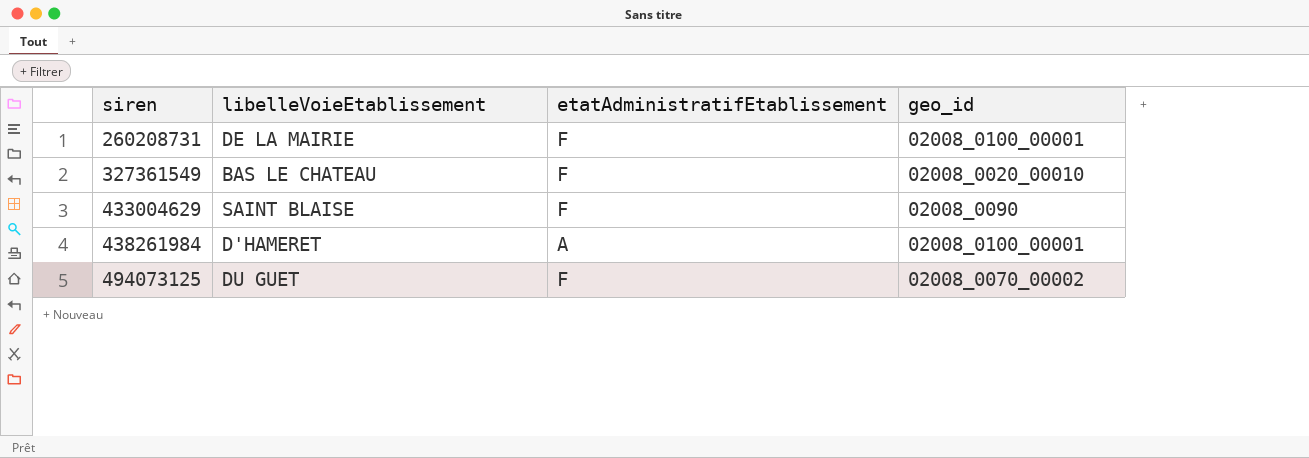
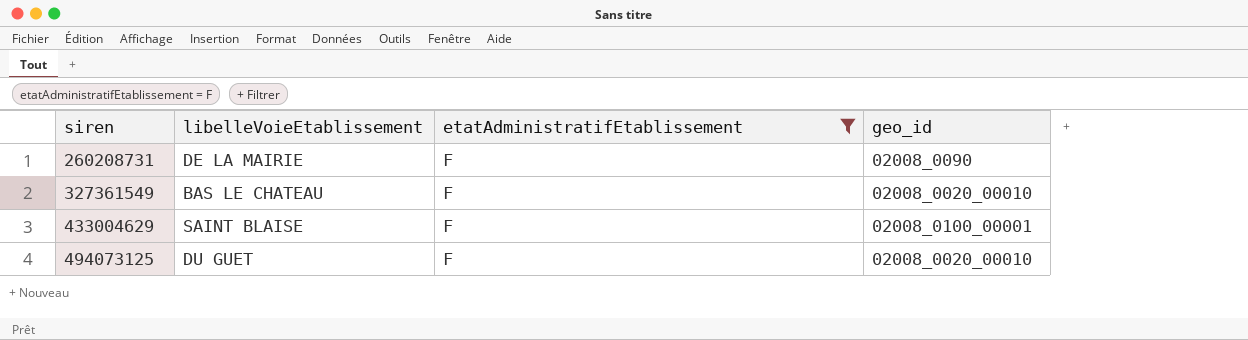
filter: none -> etatAdministratifEtablissement = F
260208731 | geo_id: 02008_0100_00001 -> 02008_0090
433004629 | geo_id: 02008_0090 -> 02008_0100_00001
494073125 | geo_id: 02008_0070_00002 -> 02008_0020_00010

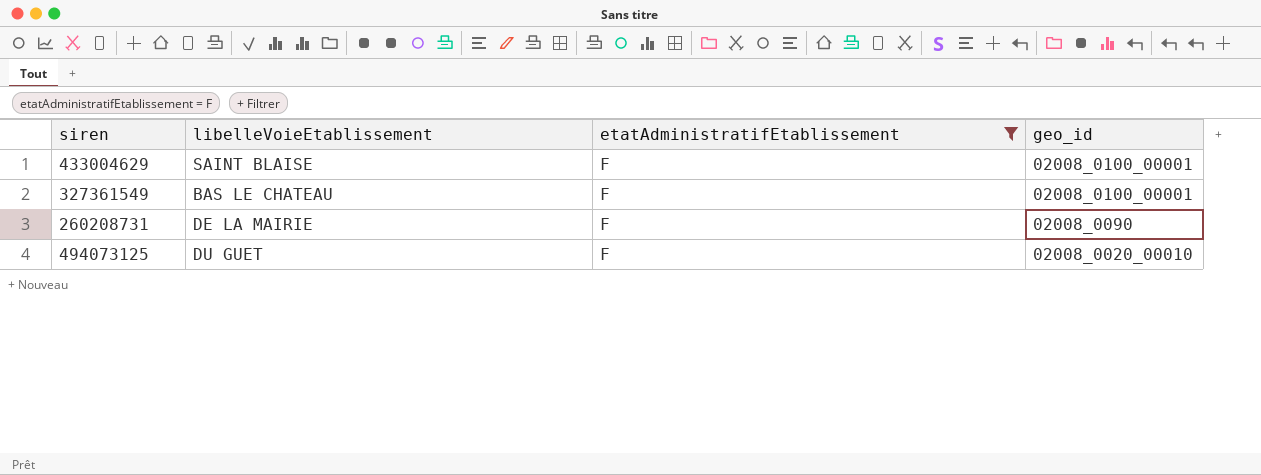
row order: siren ascending -> geo_id descending
327361549 | geo_id: 02008_0020_00010 -> 02008_0100_00001

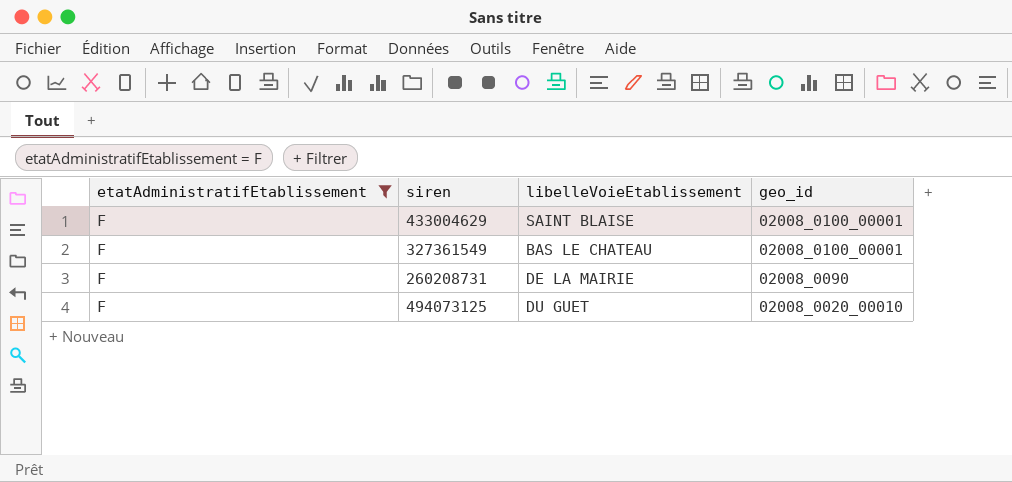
column etatAdministratifEtablissement | position: 3 -> 1

